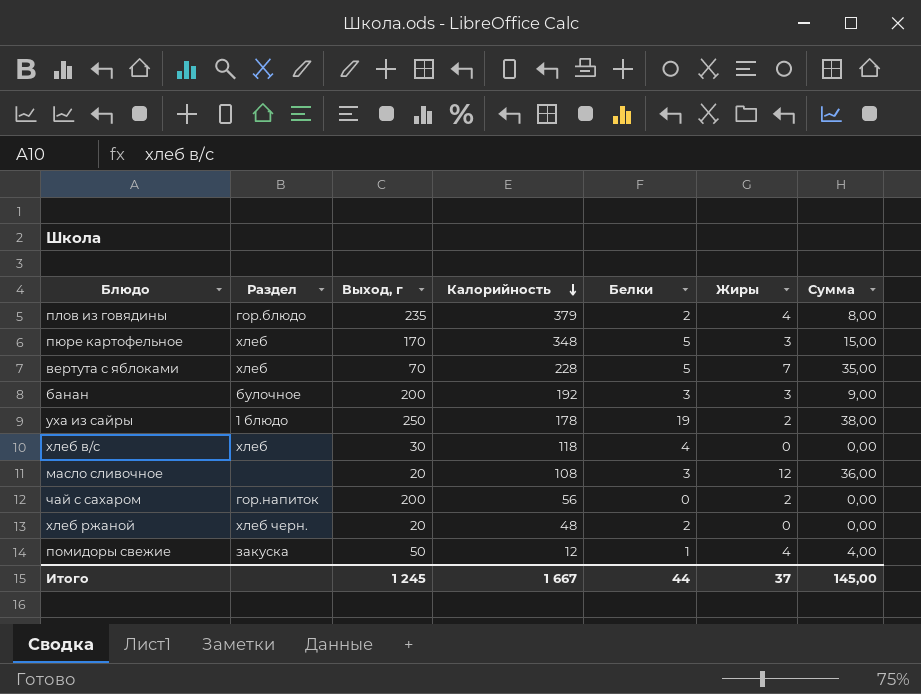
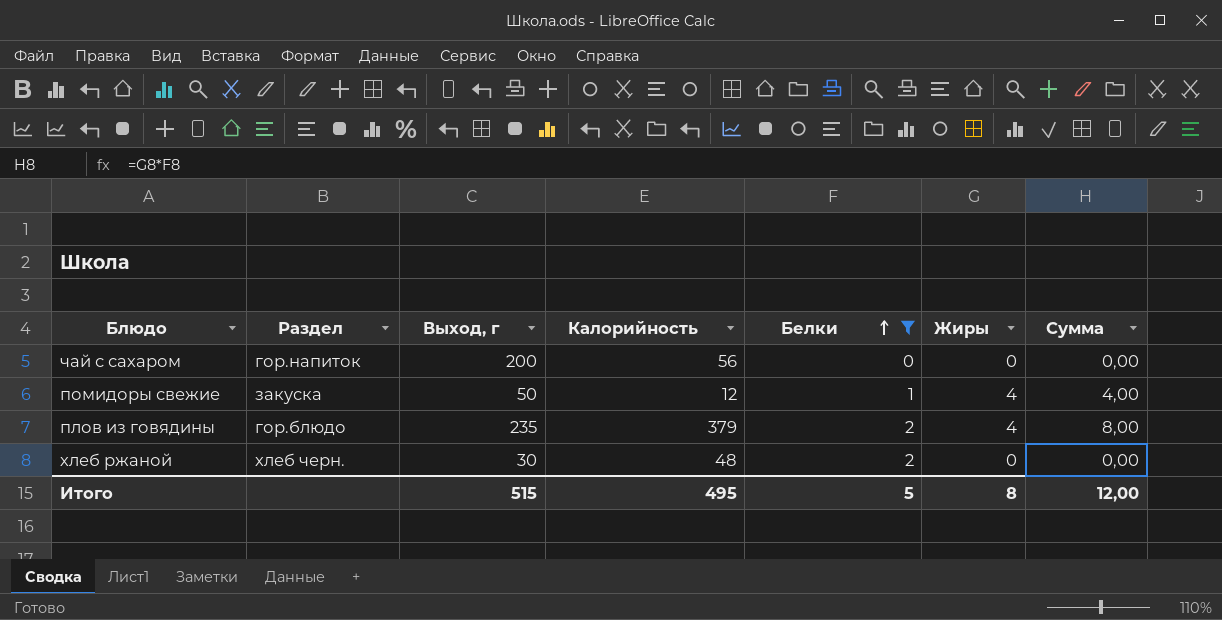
filter: none -> Белки <= 2
row order: Калорийность descending -> Белки ascending
чай с сахаром | Жиры: 2 -> 0
хлеб ржаной | Выход, г: 20 -> 30
Итого | Выход, г: 1 245 -> 515
Итого | Калорийность: 1 667 -> 495
Итого | Белки: 44 -> 5
Итого | Жиры: 37 -> 8
Итого | Сумма: 145,00 -> 12,00

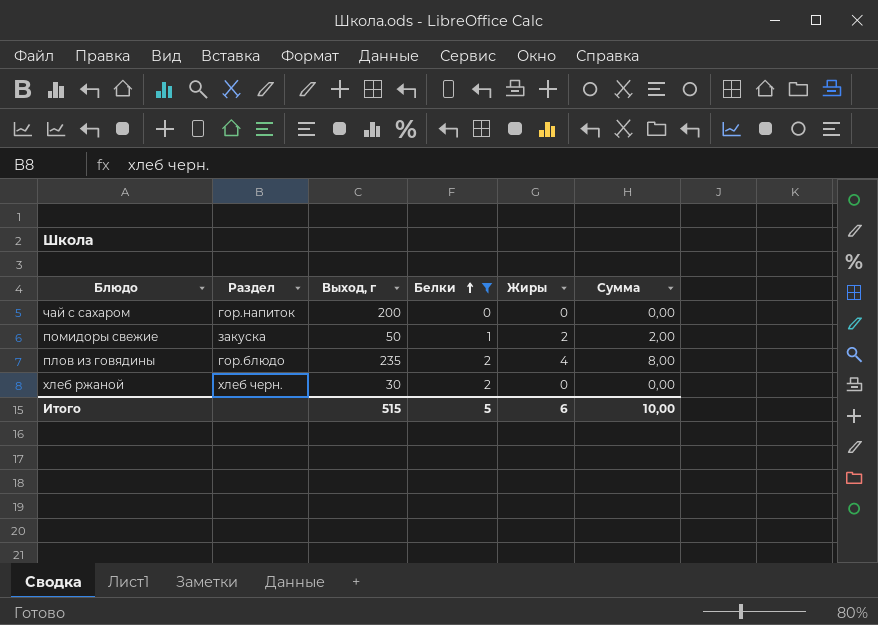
column Калорийность | position: 4 -> none
помидоры свежие | Жиры: 4 -> 2
помидоры свежие | Сумма: 4,00 -> 2,00
Итого | Жиры: 8 -> 6
Итого | Сумма: 12,00 -> 10,00

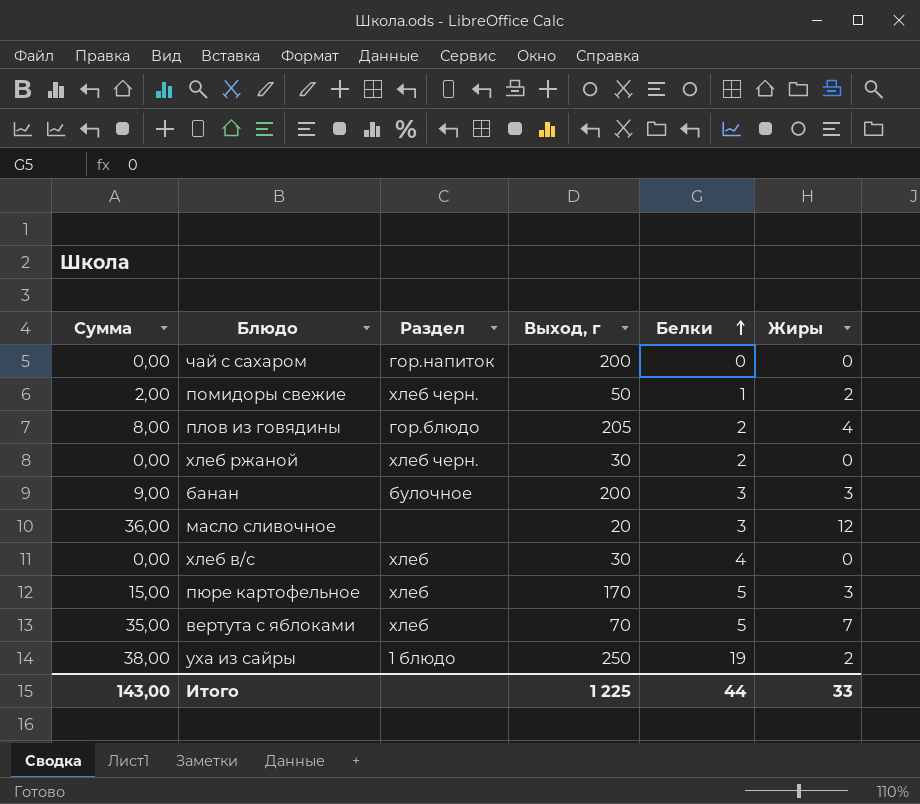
filter: Белки <= 2 -> none
column Сумма | position: 6 -> 1
помидоры свежие | Раздел: закуска -> хлеб черн.
плов из говядины | Выход, г: 235 -> 205
Итого | Сумма: 10,00 -> 143,00
Итого | Выход, г: 515 -> 1 225
Итого | Белки: 5 -> 44
Итого | Жиры: 6 -> 33

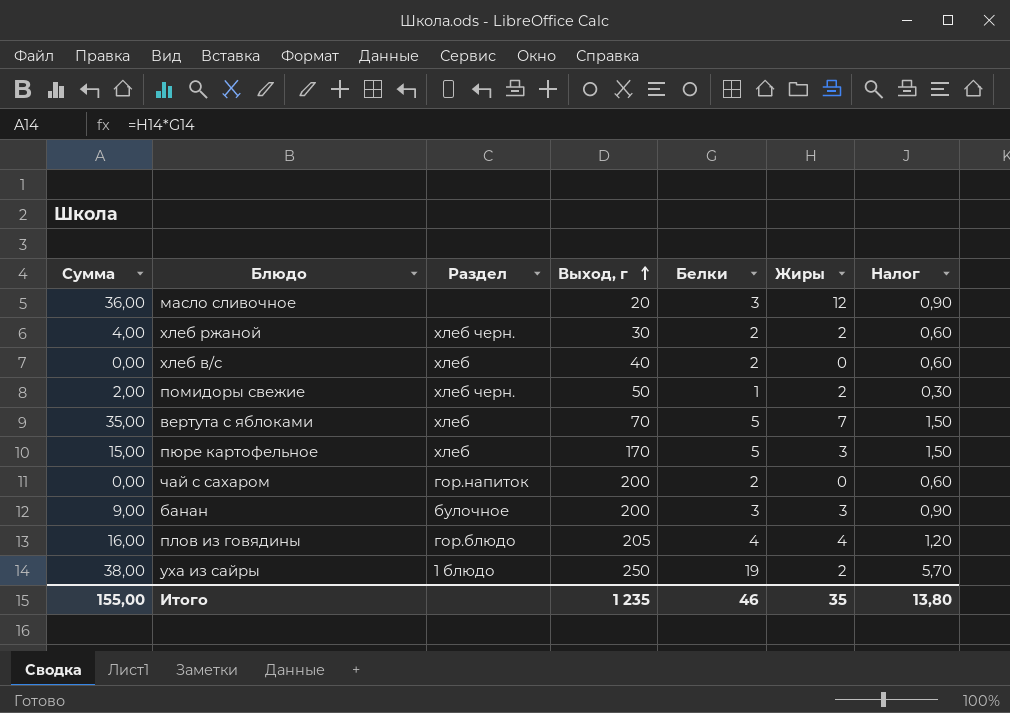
row order: Белки ascending -> Выход, г ascending
column Налог | formula: none -> [Белки] * 0,3
хлеб ржаной | Сумма: 0,00 -> 4,00
хлеб ржаной | Жиры: 0 -> 2
хлеб в/с | Выход, г: 30 -> 40
хлеб в/с | Белки: 4 -> 2
чай с сахаром | Белки: 0 -> 2
плов из говядины | Сумма: 8,00 -> 16,00
плов из говядины | Белки: 2 -> 4
Итого | Сумма: 143,00 -> 155,00
Итого | Выход, г: 1 225 -> 1 235
Итого | Белки: 44 -> 46
Итого | Жиры: 33 -> 35

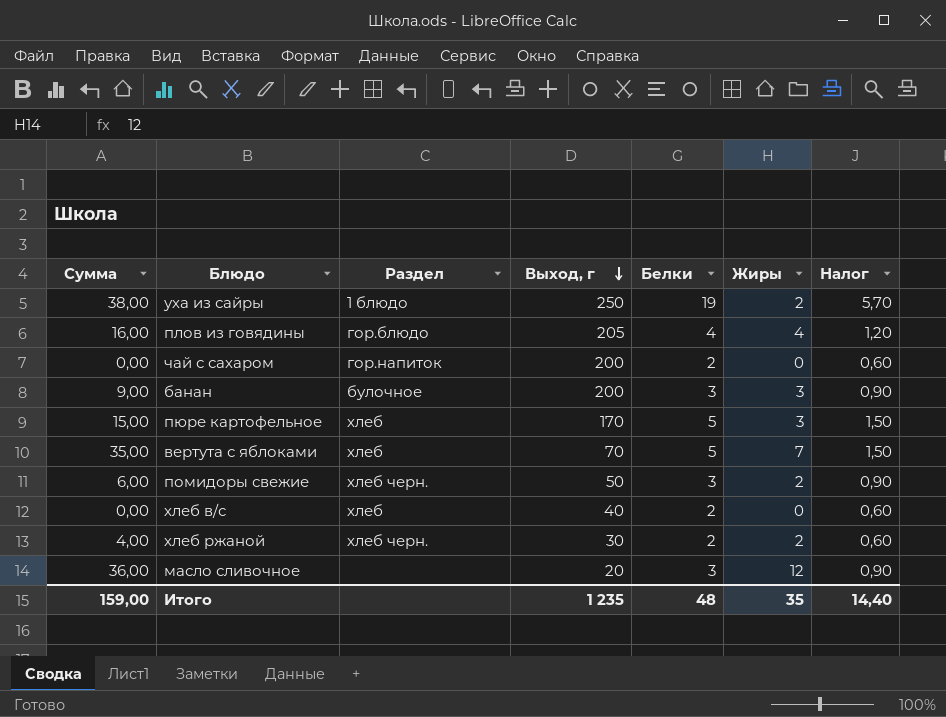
row order: Выход, г ascending -> Выход, г descending
помидоры свежие | Сумма: 2,00 -> 6,00
помидоры свежие | Белки: 1 -> 3
помидоры свежие | Налог: 0,30 -> 0,90
Итого | Сумма: 155,00 -> 159,00
Итого | Белки: 46 -> 48
Итого | Налог: 13,80 -> 14,40

